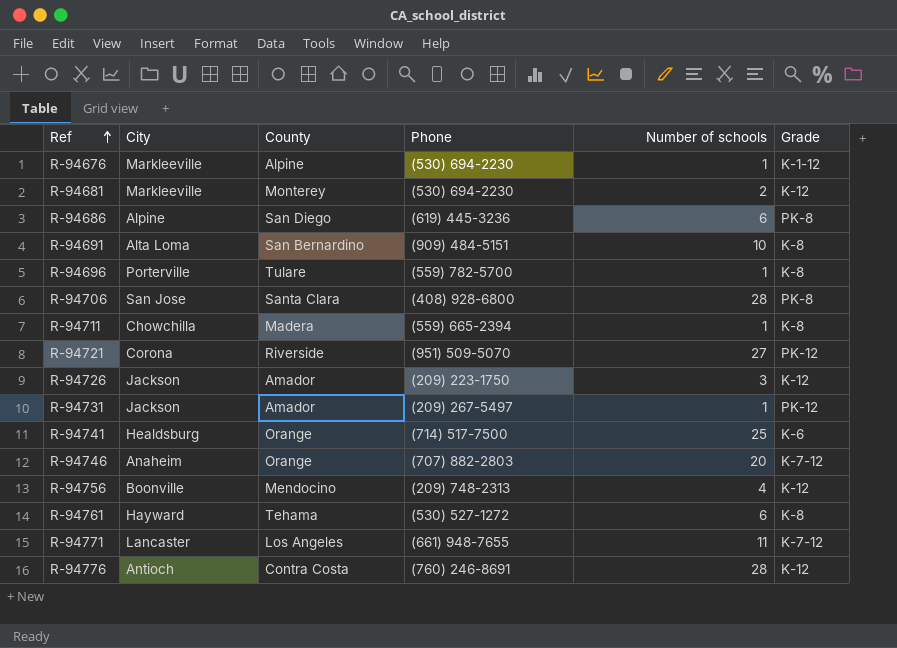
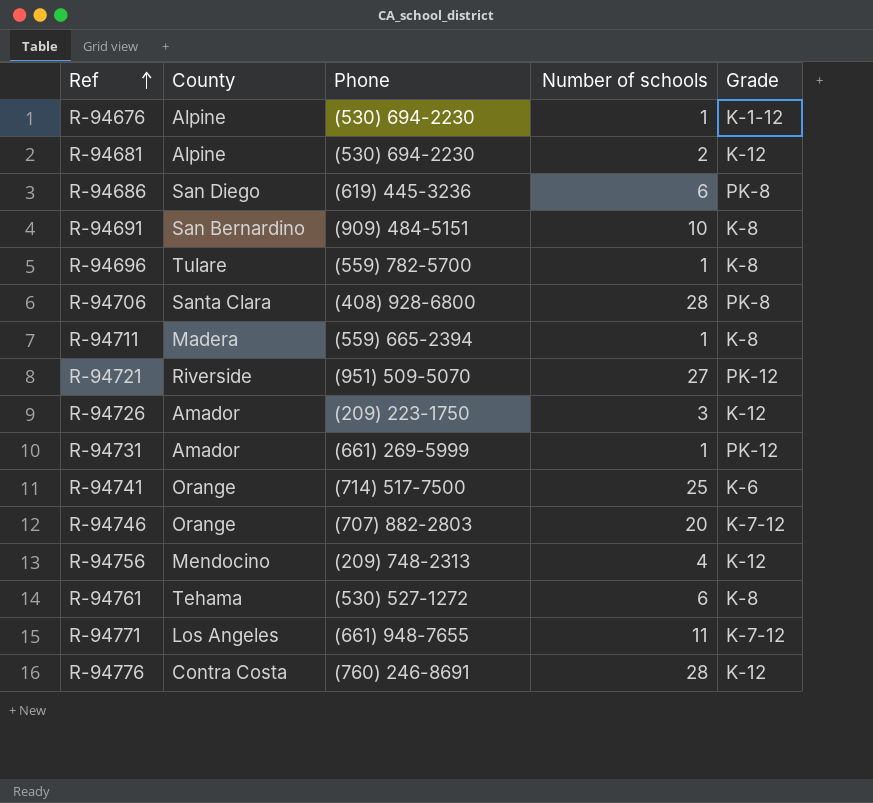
column City | position: 2 -> none
R-94681 | County: Monterey -> Alpine
R-94731 | Phone: (209) 267-5497 -> (661) 269-5999

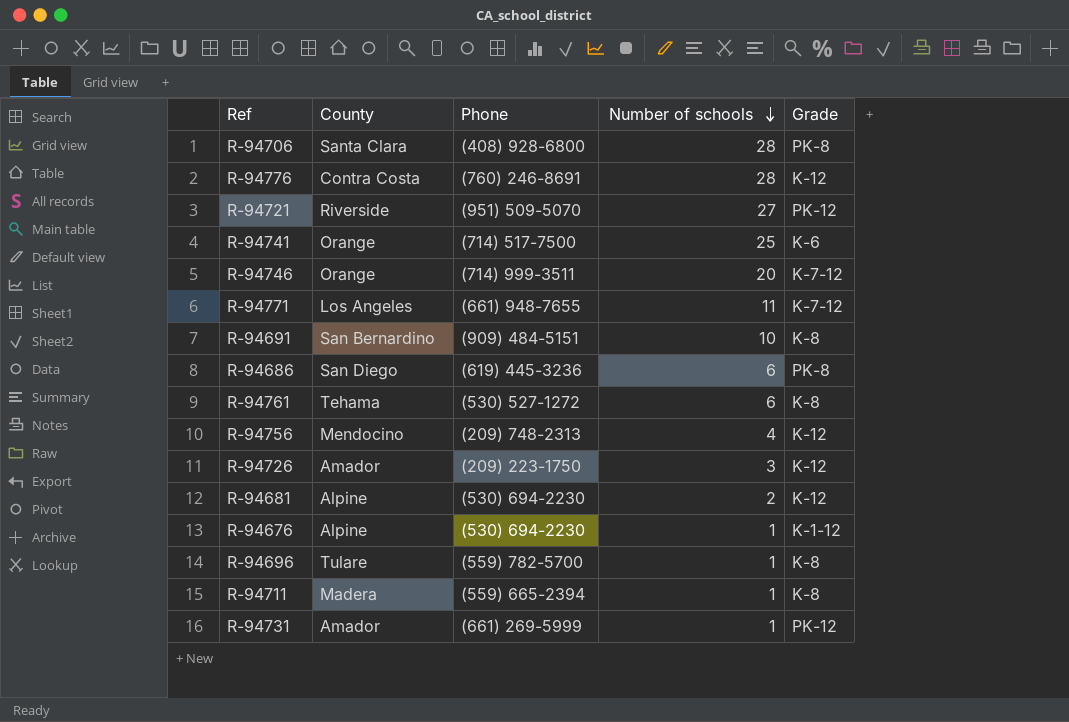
row order: Ref ascending -> Number of schools descending
R-94746 | Phone: (707) 882-2803 -> (714) 999-3511

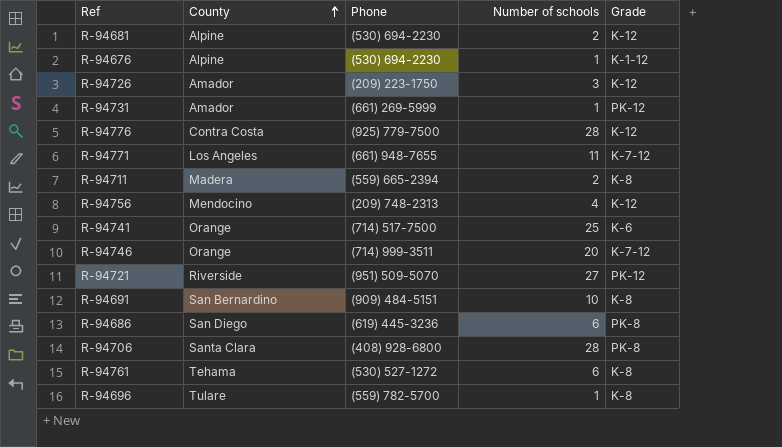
row order: Number of schools descending -> County ascending
R-94776 | Phone: (760) 246-8691 -> (925) 779-7500
R-94711 | Number of schools: 1 -> 2

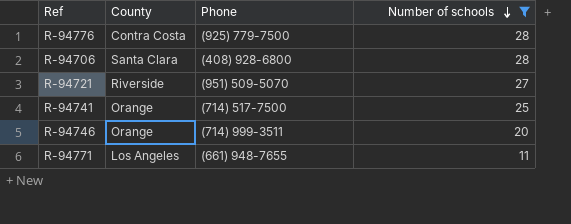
filter: none -> Number of schools >= 11
row order: County ascending -> Number of schools descending
column Grade | position: 5 -> none

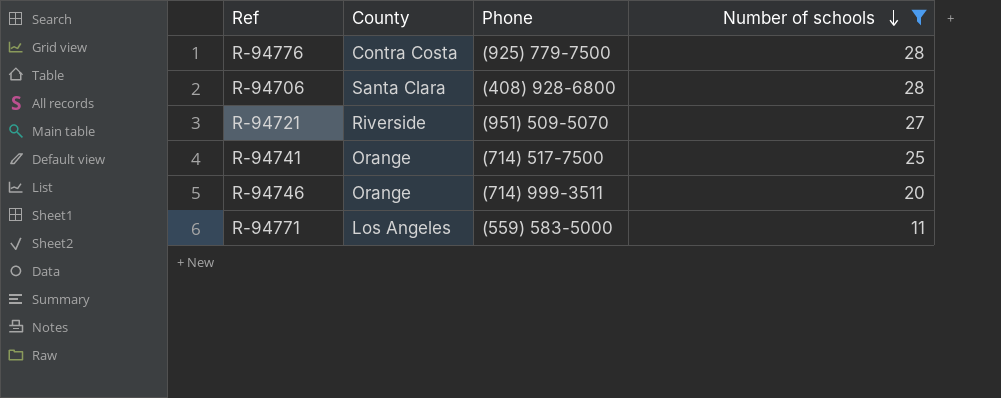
R-94771 | Phone: (661) 948-7655 -> (559) 583-5000

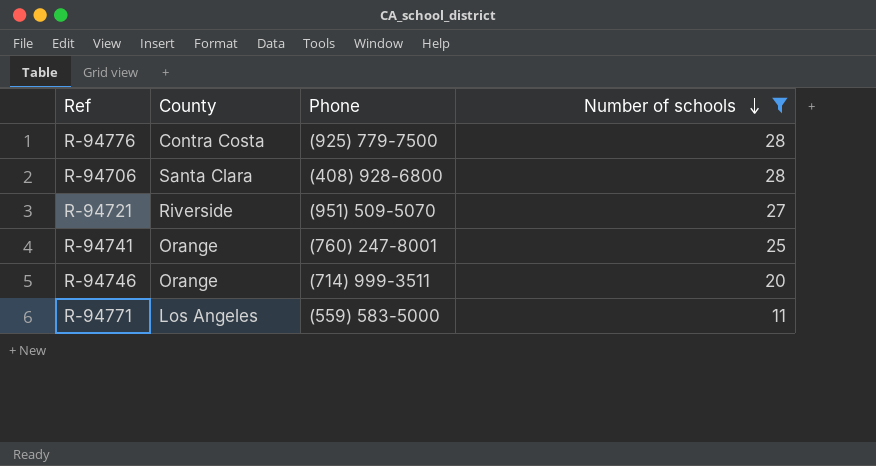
R-94741 | Phone: (714) 517-7500 -> (760) 247-8001

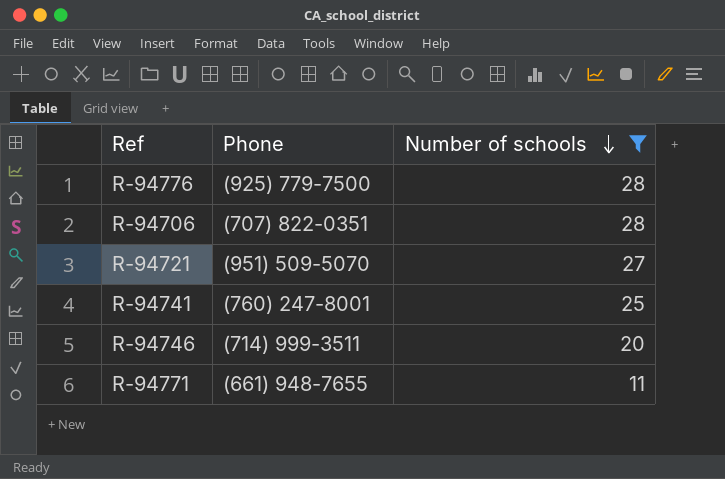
column County | position: 2 -> none
R-94706 | Phone: (408) 928-6800 -> (707) 822-0351
R-94771 | Phone: (559) 583-5000 -> (661) 948-7655

